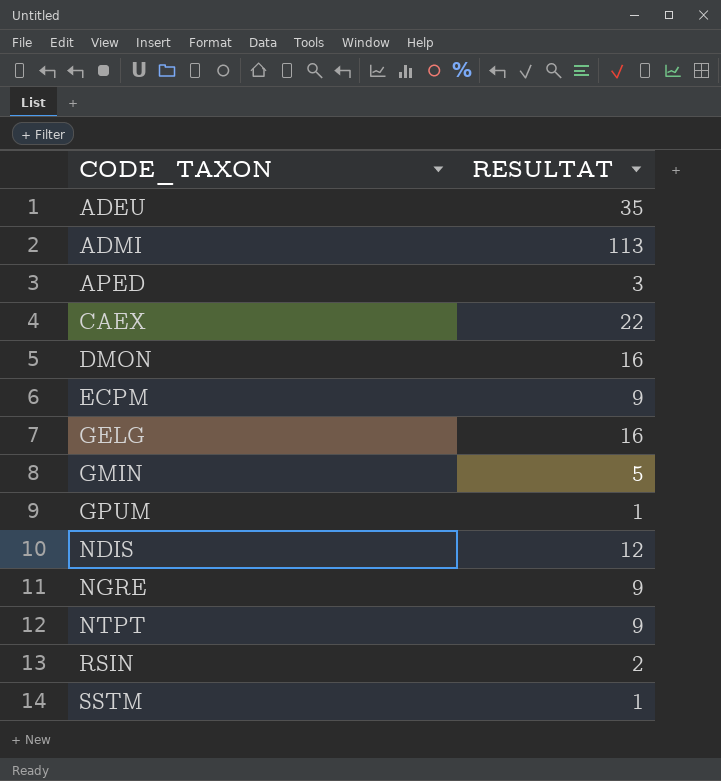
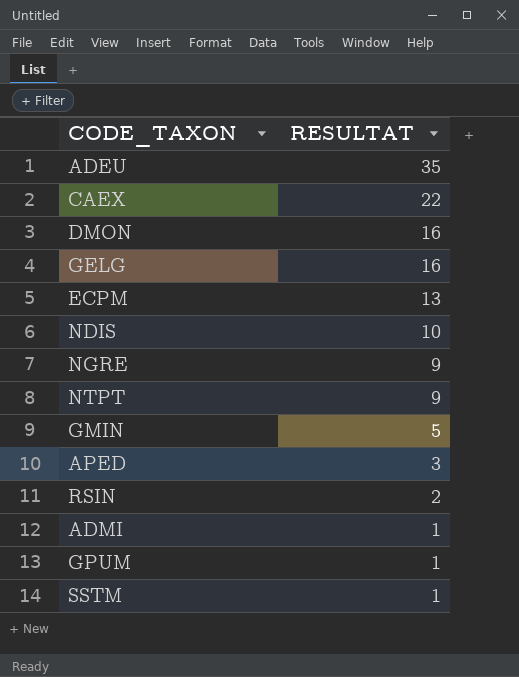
row order: CODE_TAXON ascending -> RESULTAT descending
ECPM | RESULTAT: 9 -> 13
NDIS | RESULTAT: 12 -> 10
ADMI | RESULTAT: 113 -> 1

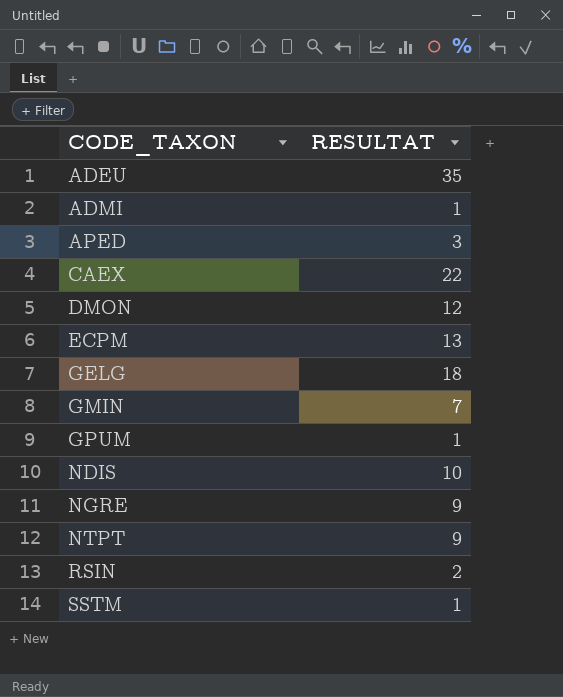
row order: RESULTAT descending -> CODE_TAXON ascending
DMON | RESULTAT: 16 -> 12
GELG | RESULTAT: 16 -> 18
GMIN | RESULTAT: 5 -> 7

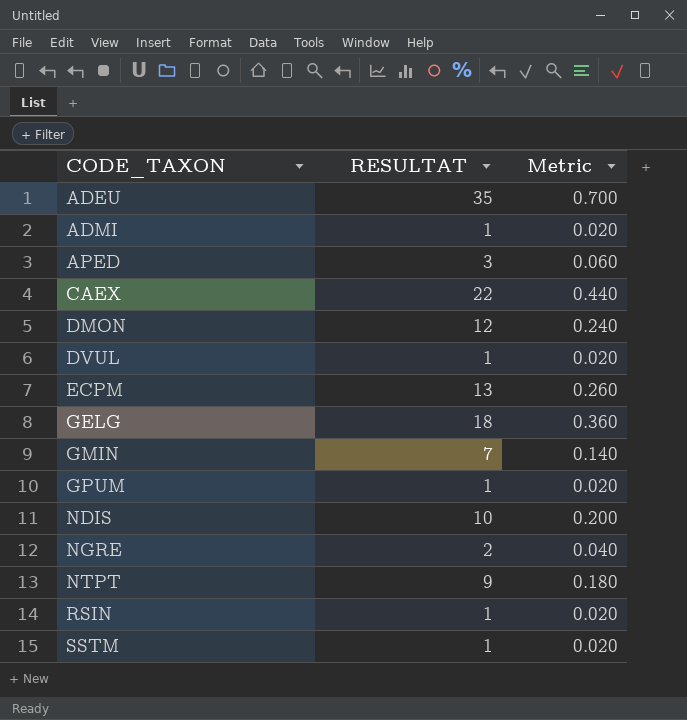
column Metric | formula: none -> [RESULTAT] * 0.02
row DVUL: none -> 1 | 0.020
NGRE | RESULTAT: 9 -> 2
RSIN | RESULTAT: 2 -> 1

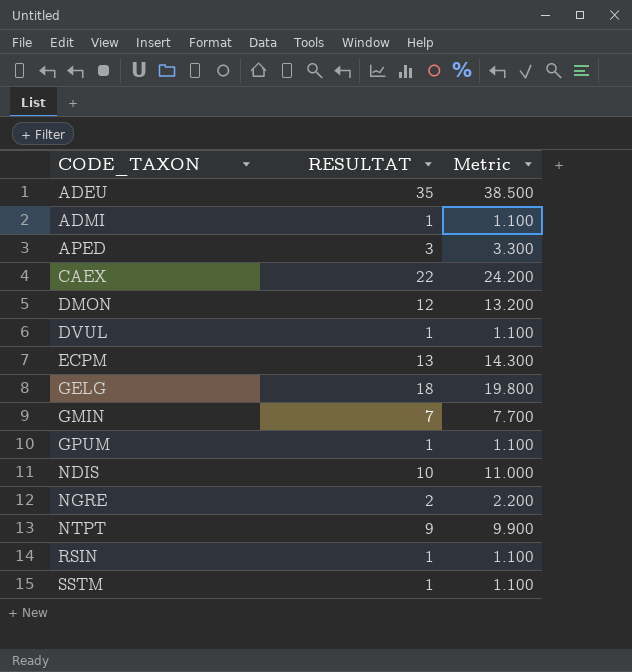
column Metric | formula: [RESULTAT] * 0.02 -> [RESULTAT] * 1.1

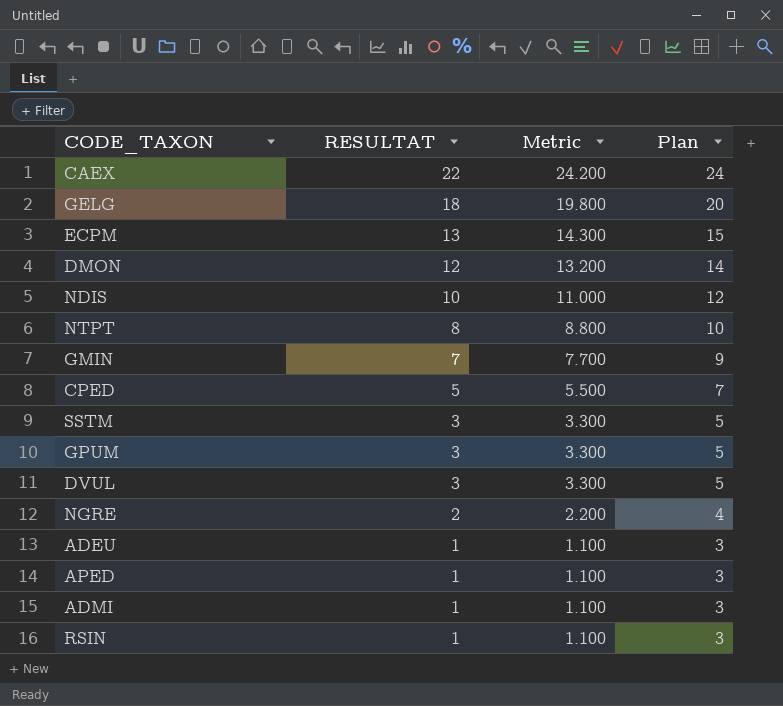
row order: CODE_TAXON ascending -> RESULTAT descending
column Plan | formula: none -> [RESULTAT] + 2
NTPT | RESULTAT: 9 -> 8
NTPT | Metric: 9.900 -> 8.800
row CPED: none -> 5 | 5.500 | 7
SSTM | RESULTAT: 1 -> 3
SSTM | Metric: 1.100 -> 3.300
GPUM | RESULTAT: 1 -> 3
GPUM | Metric: 1.100 -> 3.300
DVUL | RESULTAT: 1 -> 3
DVUL | Metric: 1.100 -> 3.300
ADEU | RESULTAT: 35 -> 1
ADEU | Metric: 38.500 -> 1.100
APED | RESULTAT: 3 -> 1
APED | Metric: 3.300 -> 1.100

